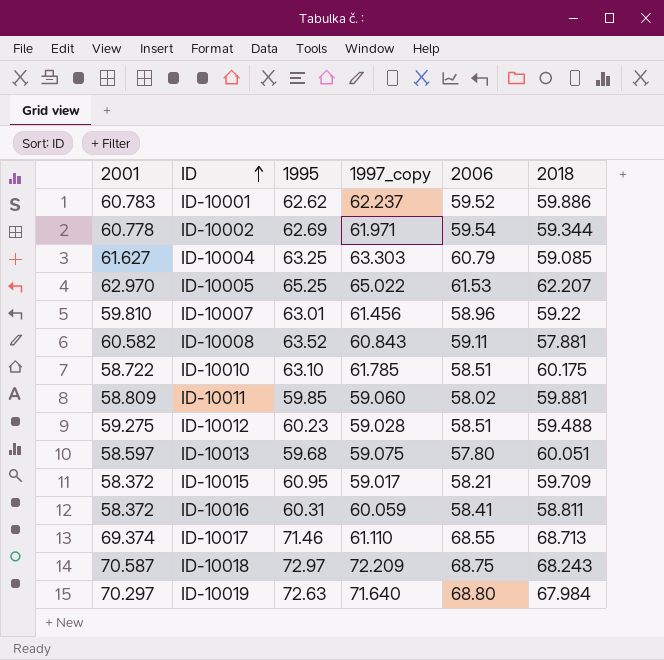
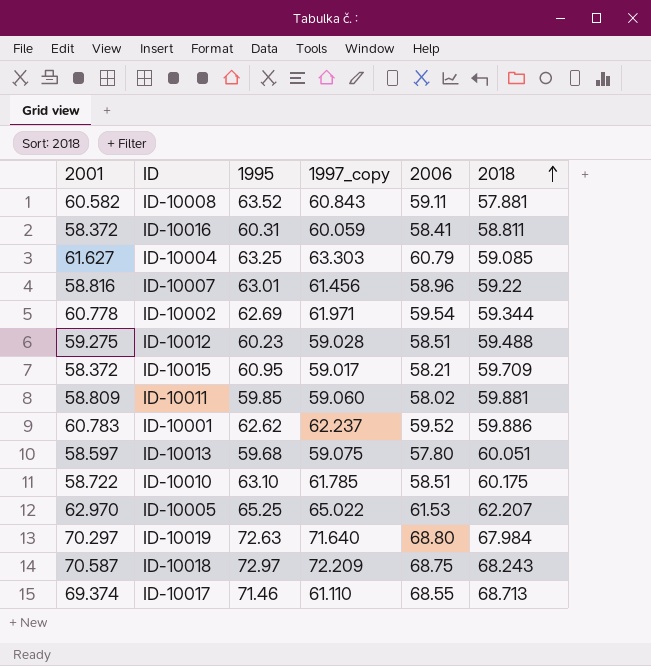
row order: ID ascending -> 2018 ascending
ID-10007 | 2001: 59.810 -> 58.816

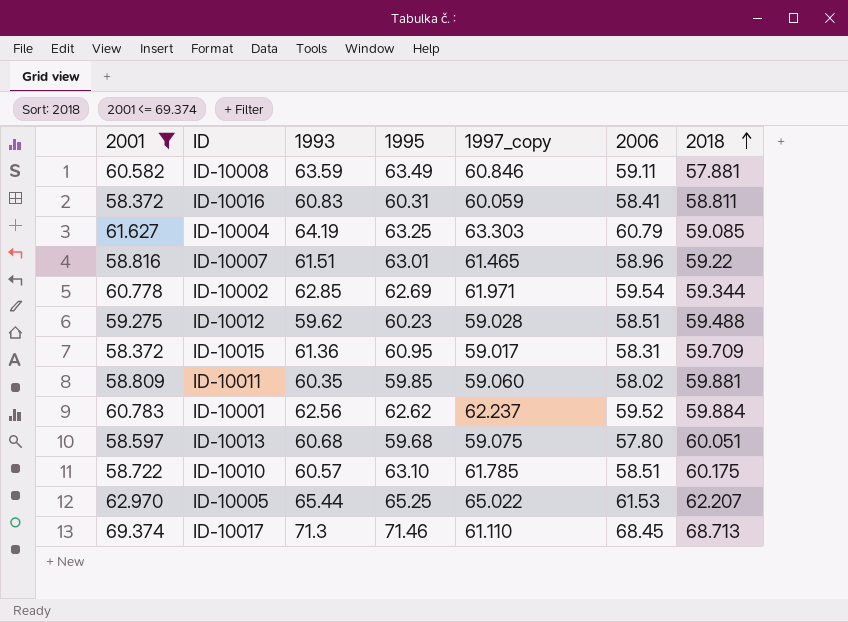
filter: none -> 2001 <= 69.374
column 1993 | position: none -> 3
ID-10008 | 1995: 63.52 -> 63.49
ID-10008 | 1997_copy: 60.843 -> 60.846
ID-10007 | 1997_copy: 61.456 -> 61.465
ID-10015 | 2006: 58.21 -> 58.31
ID-10001 | 2018: 59.886 -> 59.884
ID-10017 | 2006: 68.55 -> 68.45

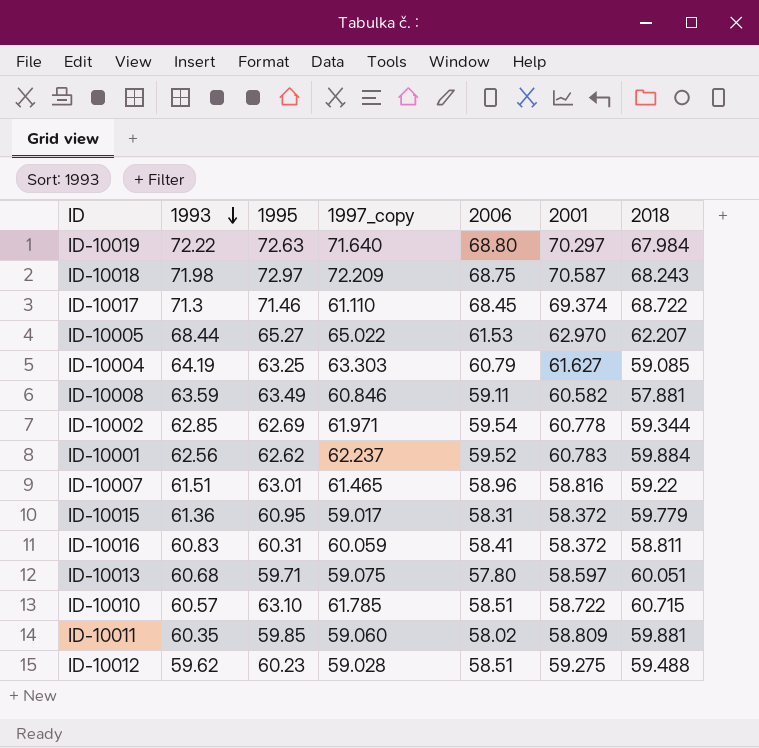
filter: 2001 <= 69.374 -> none
row order: 2018 ascending -> 1993 descending
column 2001 | position: 1 -> 6
ID-10017 | 2018: 68.713 -> 68.722
ID-10005 | 1993: 65.44 -> 68.44
ID-10005 | 1995: 65.25 -> 65.27
ID-10015 | 2018: 59.709 -> 59.779
ID-10013 | 1995: 59.68 -> 59.71
ID-10010 | 2018: 60.175 -> 60.715

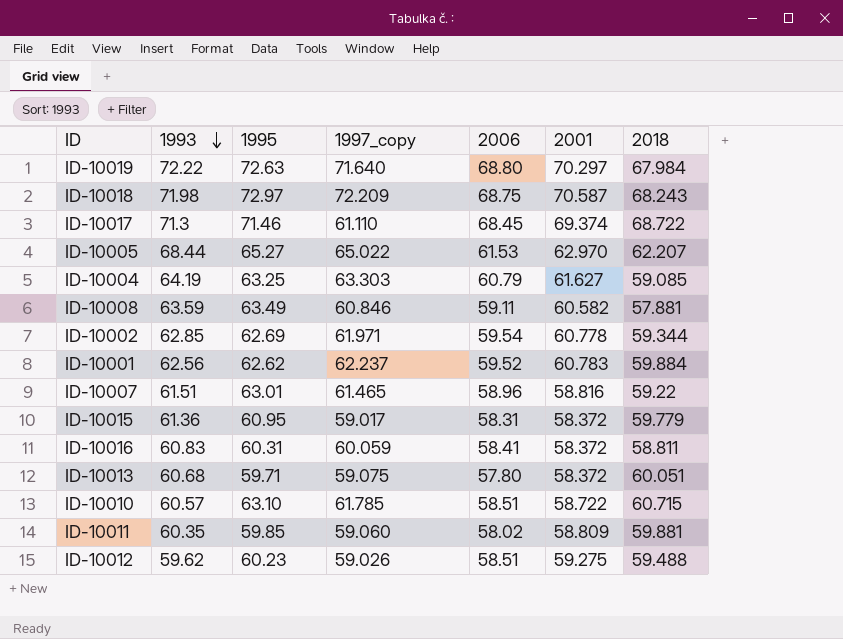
ID-10013 | 2001: 58.597 -> 58.372
ID-10012 | 1997_copy: 59.028 -> 59.026

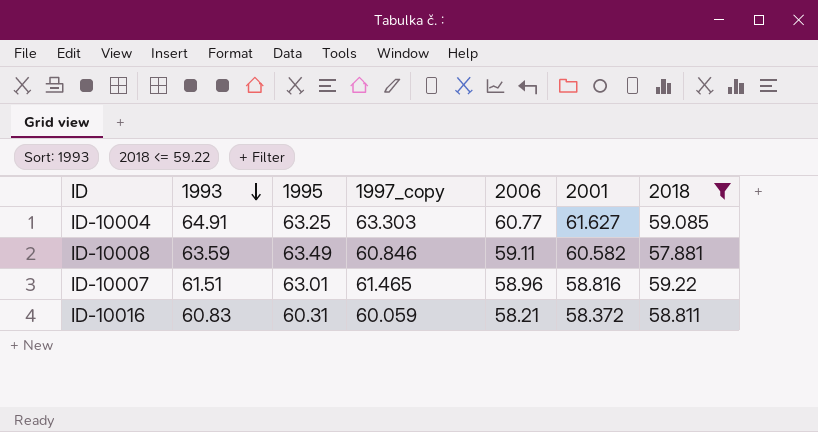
filter: none -> 2018 <= 59.22
ID-10004 | 1993: 64.19 -> 64.91
ID-10004 | 2006: 60.79 -> 60.77
ID-10016 | 2006: 58.41 -> 58.21

